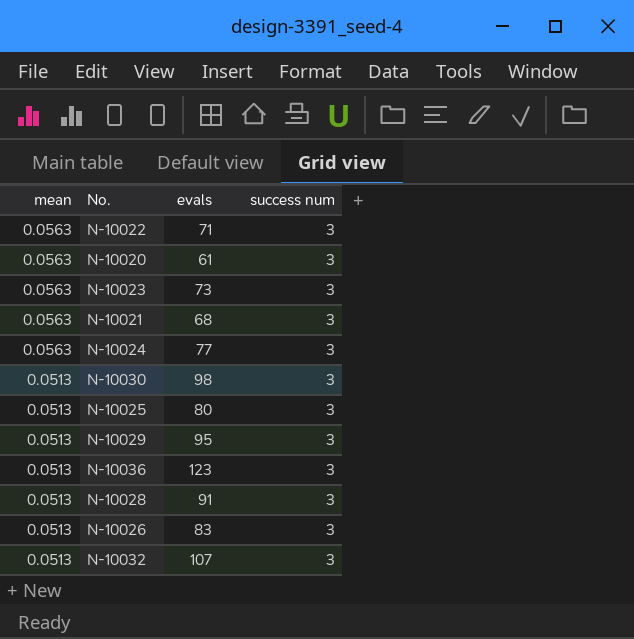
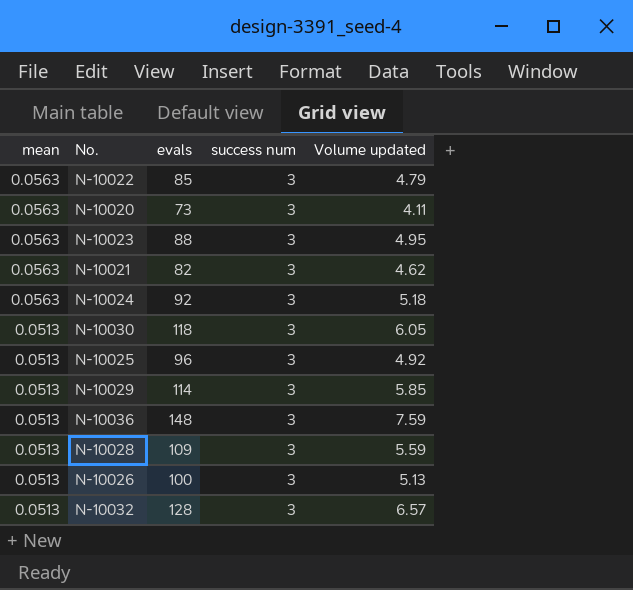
column Volume updated | formula: none -> [mean] * [evals]
N-10022 | evals: 71 -> 85
N-10020 | evals: 61 -> 73
N-10023 | evals: 73 -> 88
N-10021 | evals: 68 -> 82
N-10024 | evals: 77 -> 92
N-10030 | evals: 98 -> 118
N-10025 | evals: 80 -> 96
N-10029 | evals: 95 -> 114
N-10036 | evals: 123 -> 148
N-10028 | evals: 91 -> 109
N-10026 | evals: 83 -> 100
N-10032 | evals: 107 -> 128

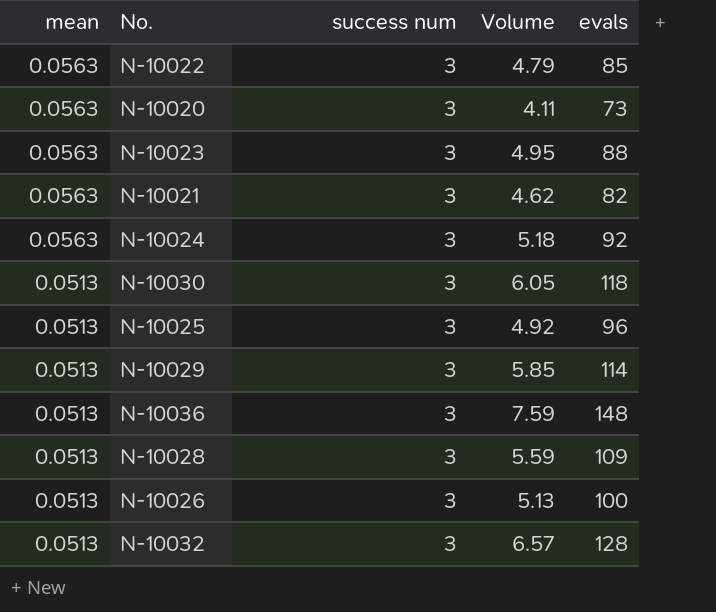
column name: Volume updated -> Volume
column evals | position: 3 -> 5

